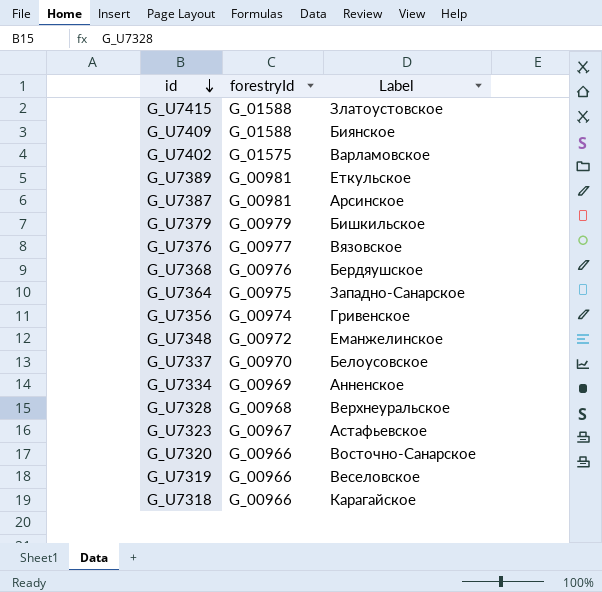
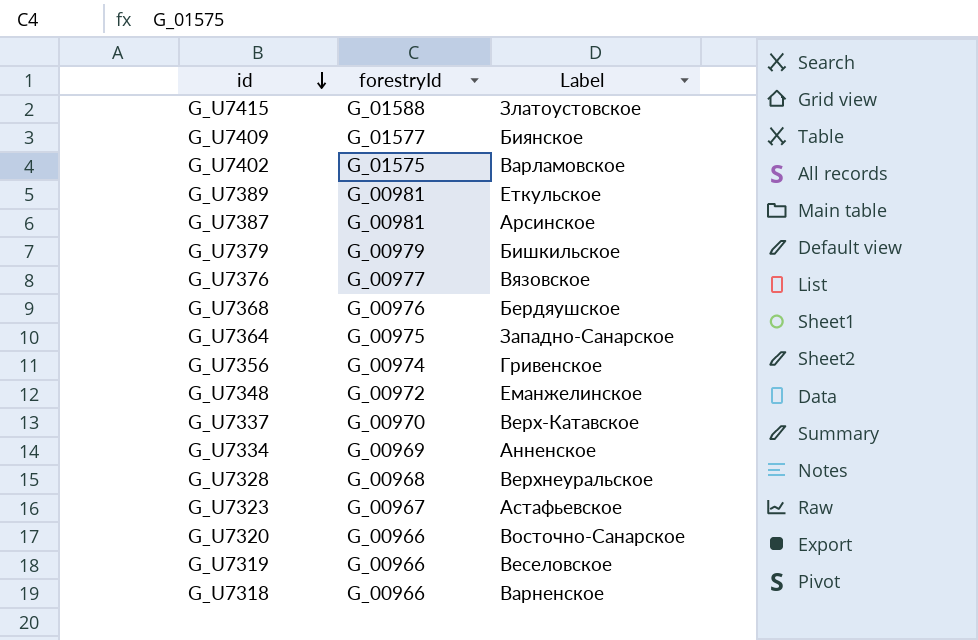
G_U7409 | forestryId: G_01588 -> G_01577
G_U7337 | Label: Белоусовское -> Верх-Катавское
G_U7318 | Label: Карагайское -> Варненское

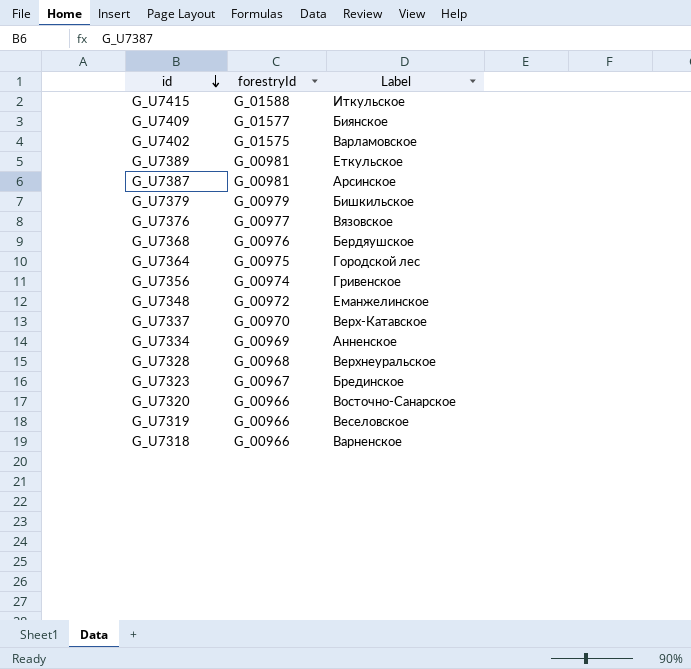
G_U7415 | Label: Златоустовское -> Иткульское
G_U7364 | Label: Западно-Санарское -> Городской лес
G_U7323 | Label: Астафьевское -> Брединское

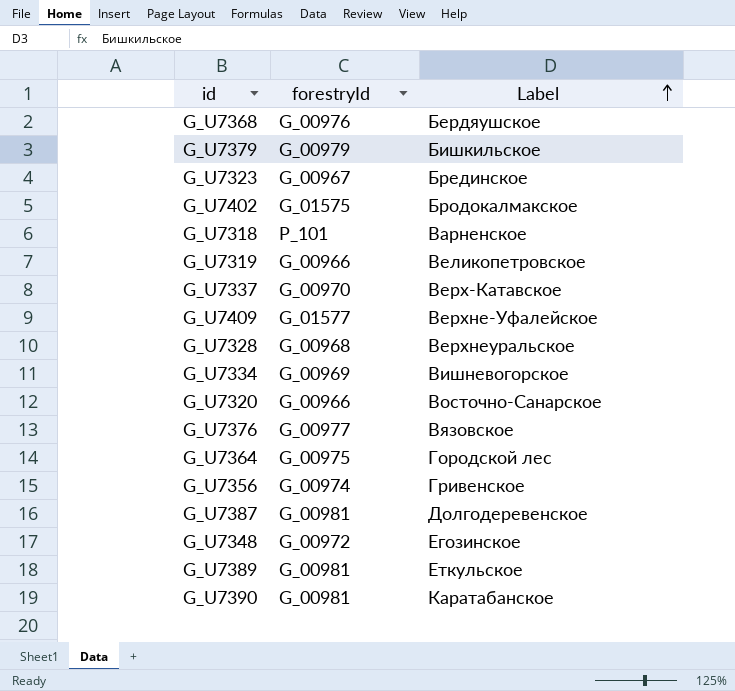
row order: id descending -> Label ascending
row G_U7415: G_01588 | Иткульское -> none
G_U7402 | Label: Варламовское -> Бродокалмакское
G_U7318 | forestryId: G_00966 -> P_101
G_U7319 | Label: Веселовское -> Великопетровское
G_U7409 | Label: Биянское -> Верхне-Уфалейское
G_U7334 | Label: Анненское -> Вишневогорское
G_U7387 | Label: Арсинское -> Долгодеревенское
G_U7348 | Label: Еманжелинское -> Егозинское
row G_U7390: none -> G_00981 | Каратабанское

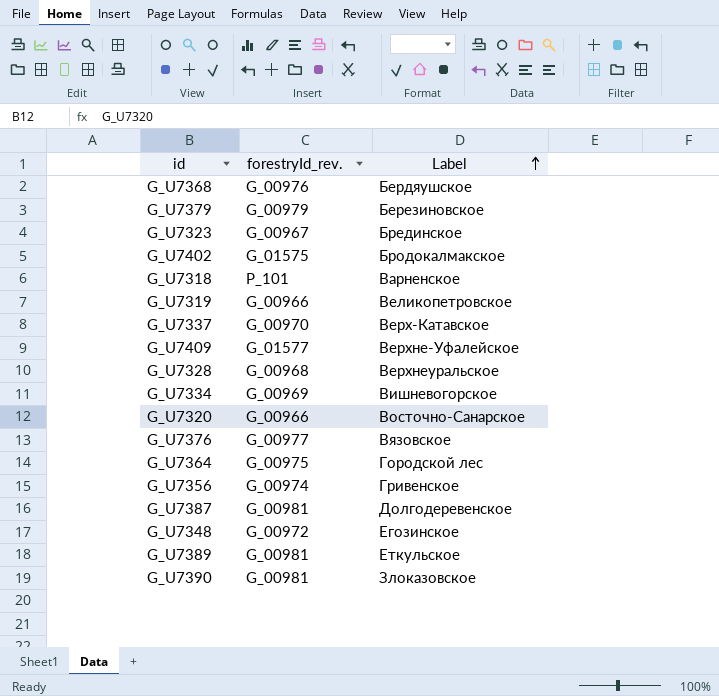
column name: forestryId -> forestryId_rev.
G_U7379 | Label: Бишкильское -> Березиновское
G_U7390 | Label: Каратабанское -> Злоказовское

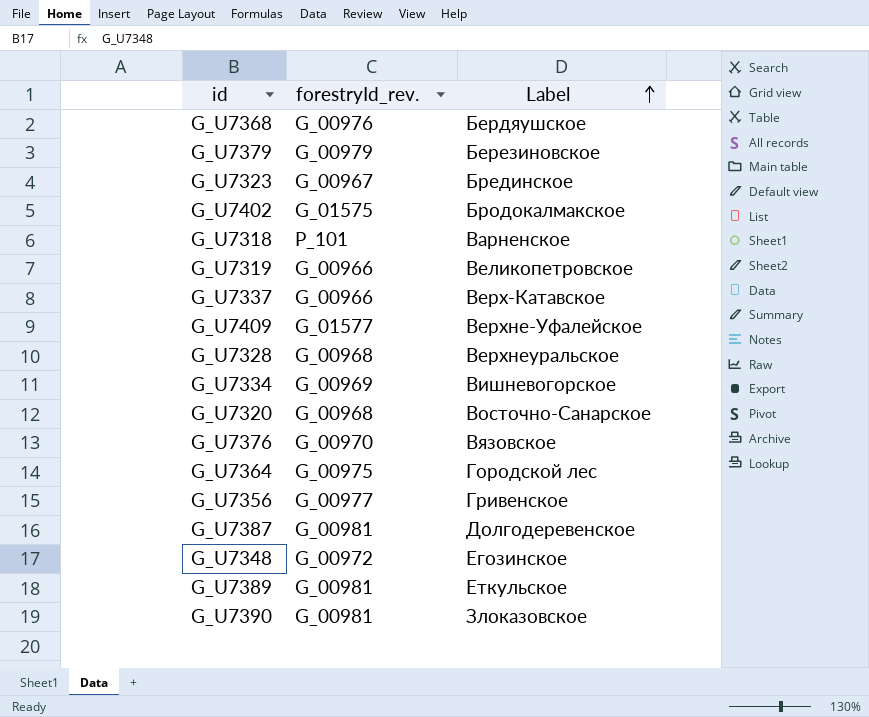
G_U7337 | forestryId_rev.: G_00970 -> G_00966
G_U7320 | forestryId_rev.: G_00966 -> G_00968
G_U7376 | forestryId_rev.: G_00977 -> G_00970
G_U7356 | forestryId_rev.: G_00974 -> G_00977

